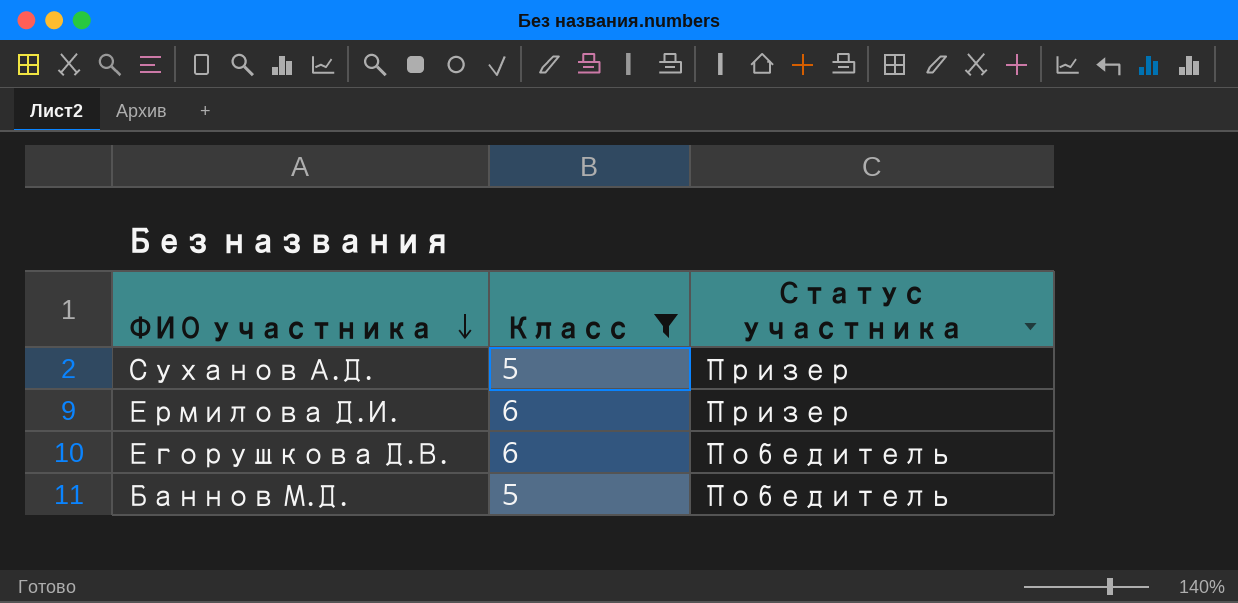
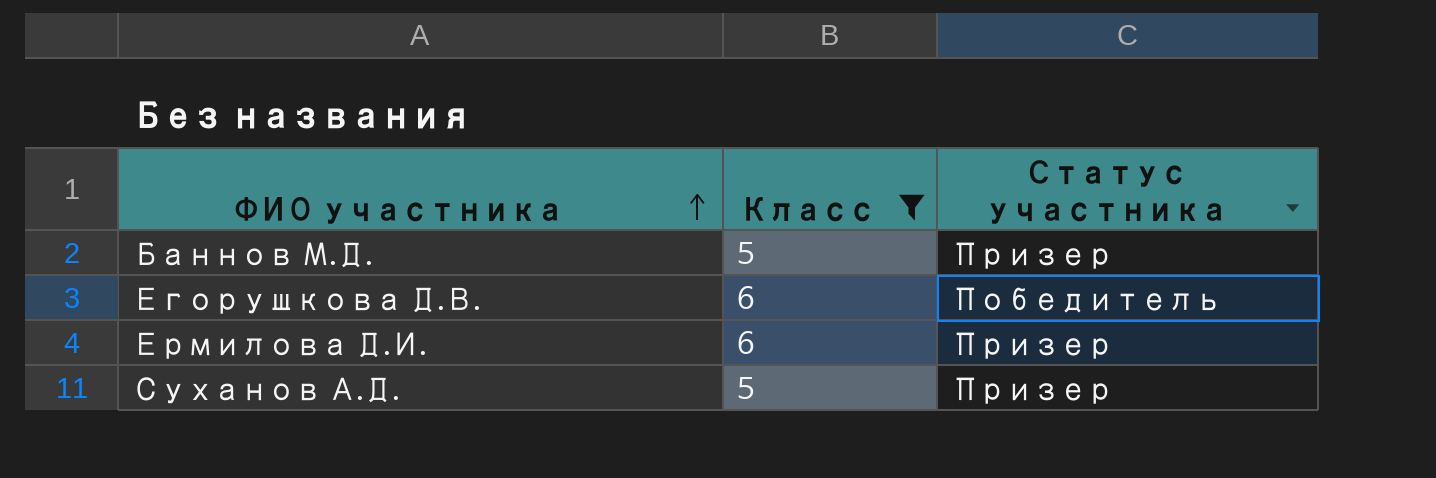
row order: ФИО участника descending -> ФИО участника ascending
Баннов М.Д. | Статус участника: Победитель -> Призер

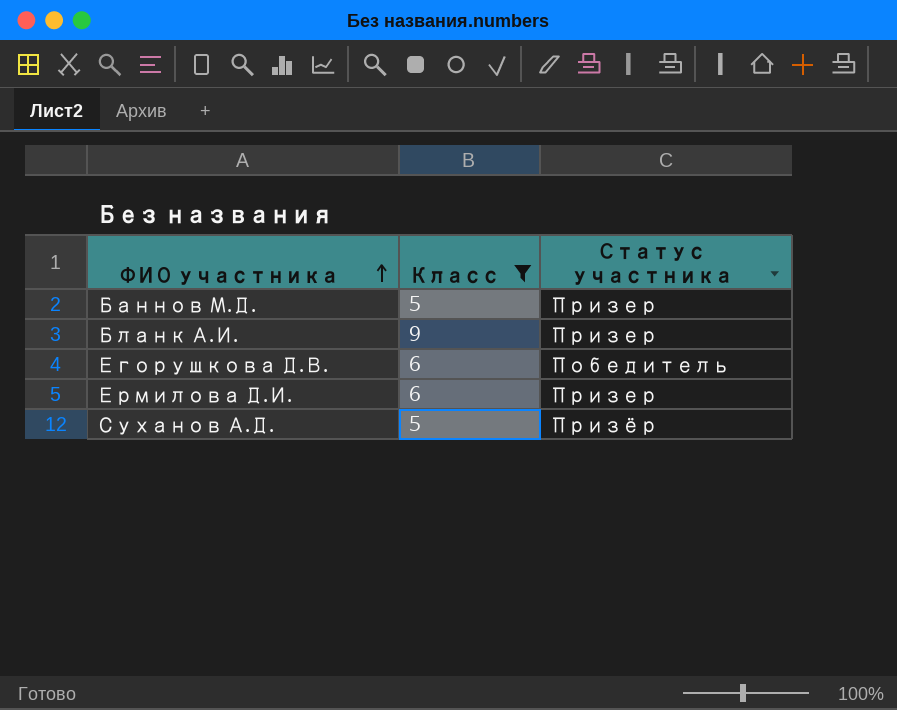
row Бланк А.И.: none -> 9 | Призер
Суханов А.Д. | Статус участника: Призер -> Призёр

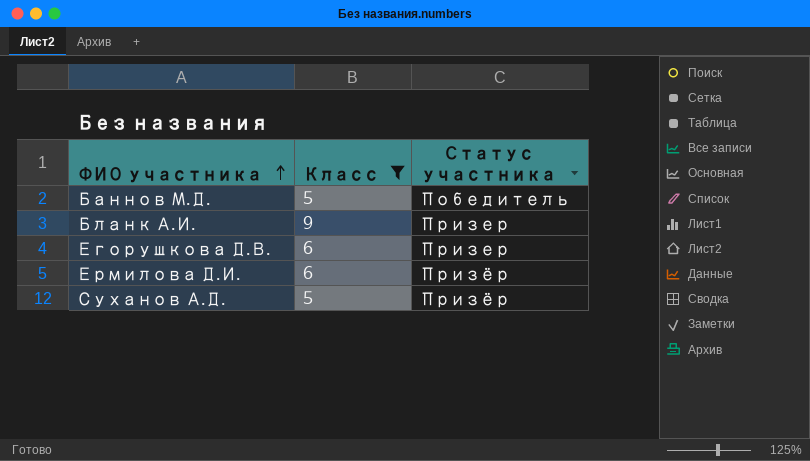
Баннов М.Д. | Статус участника: Призер -> Победитель
Егорушкова Д.В. | Статус участника: Победитель -> Призер
Ермилова Д.И. | Статус участника: Призер -> Призёр

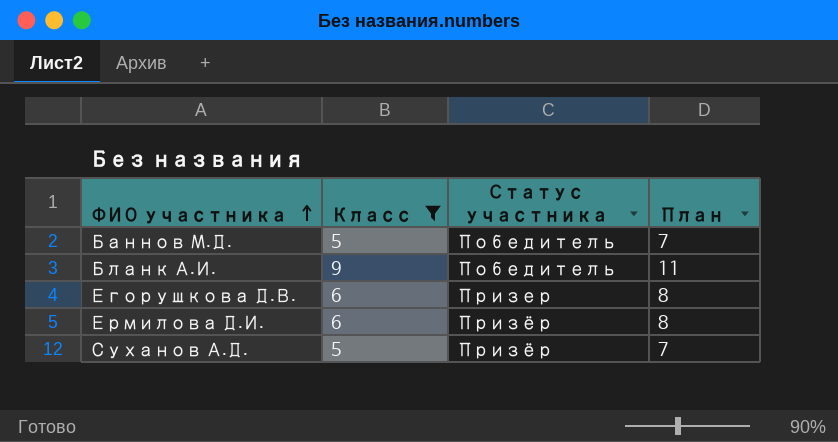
column План | formula: none -> [Класс] + 2
Бланк А.И. | Статус участника: Призер -> Победитель

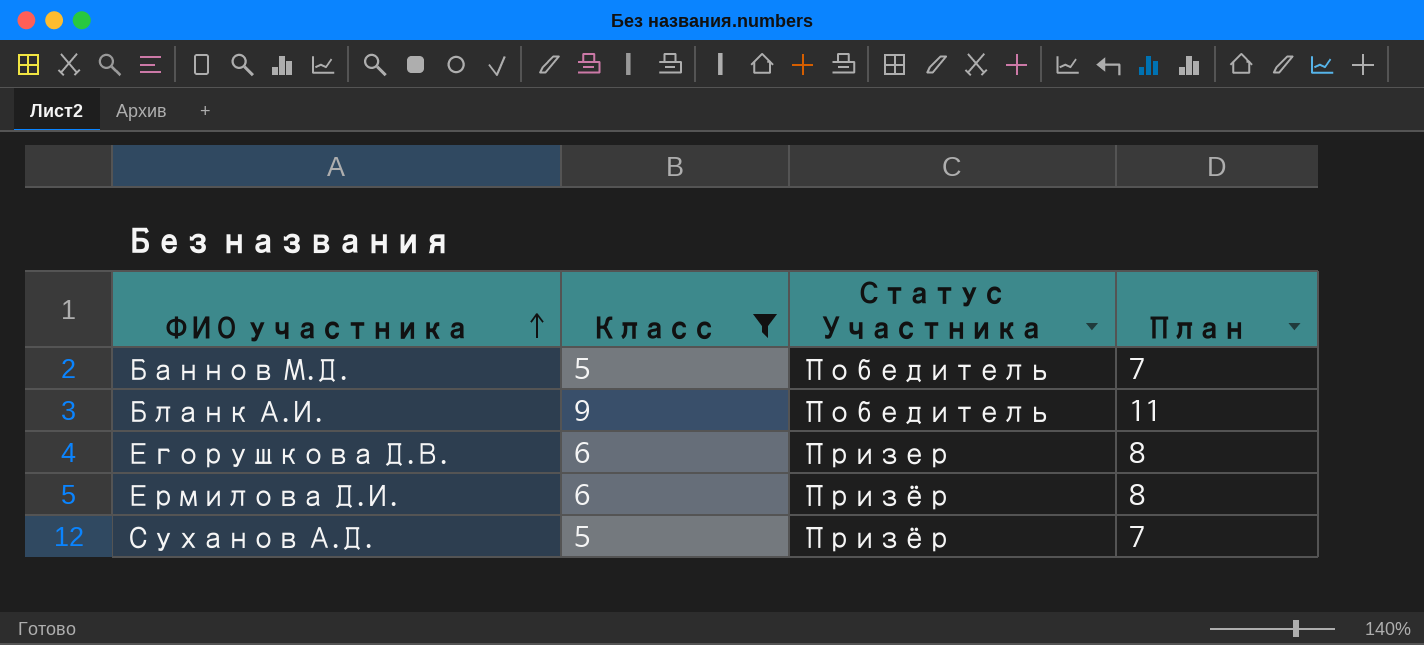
column name: Статус участника -> Статус Участника

